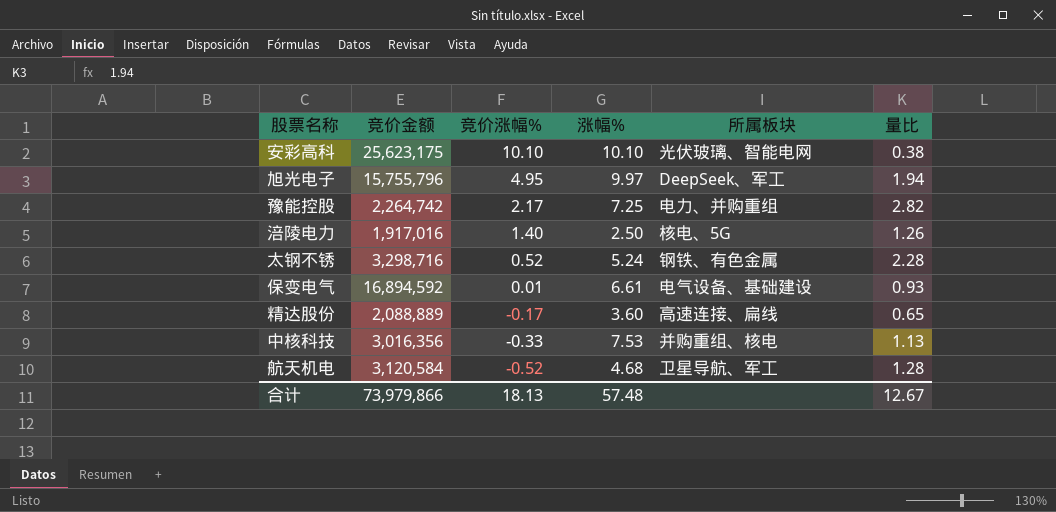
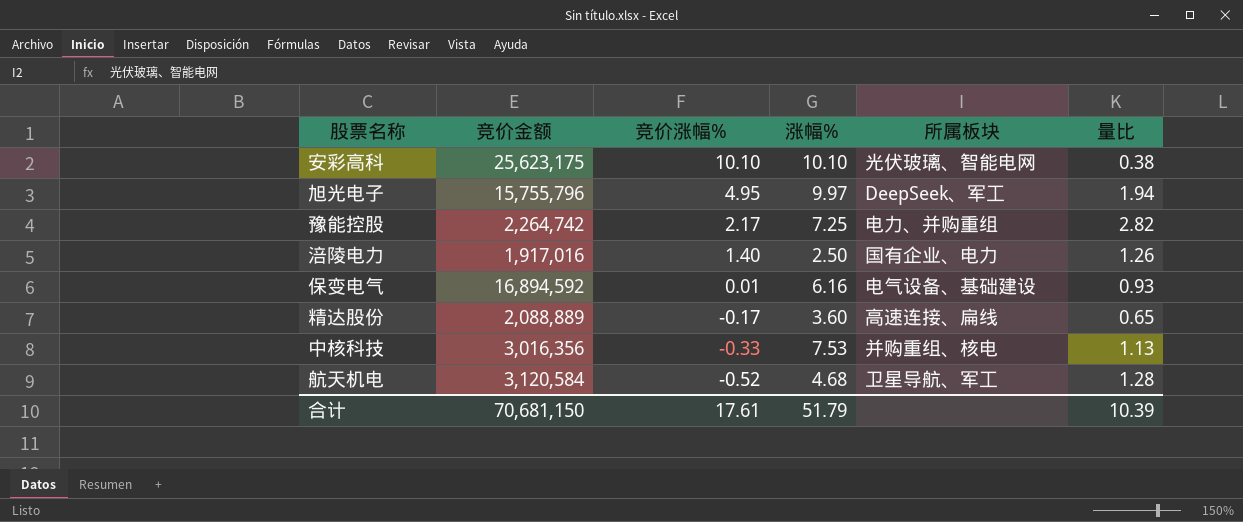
row 太钢不锈: 3,298,716 | 0.52 | 5.24 | 钢铁、有色金属 | 2.28 -> none
涪陵电力 | 所属板块: 核电、5G -> 国有企业、电力
保变电气 | 涨幅%: 6.61 -> 6.16
合计 | 竞价金额: 73,979,866 -> 70,681,150
合计 | 竞价涨幅%: 18.13 -> 17.61
合计 | 涨幅%: 57.48 -> 51.79
合计 | 量比: 12.67 -> 10.39

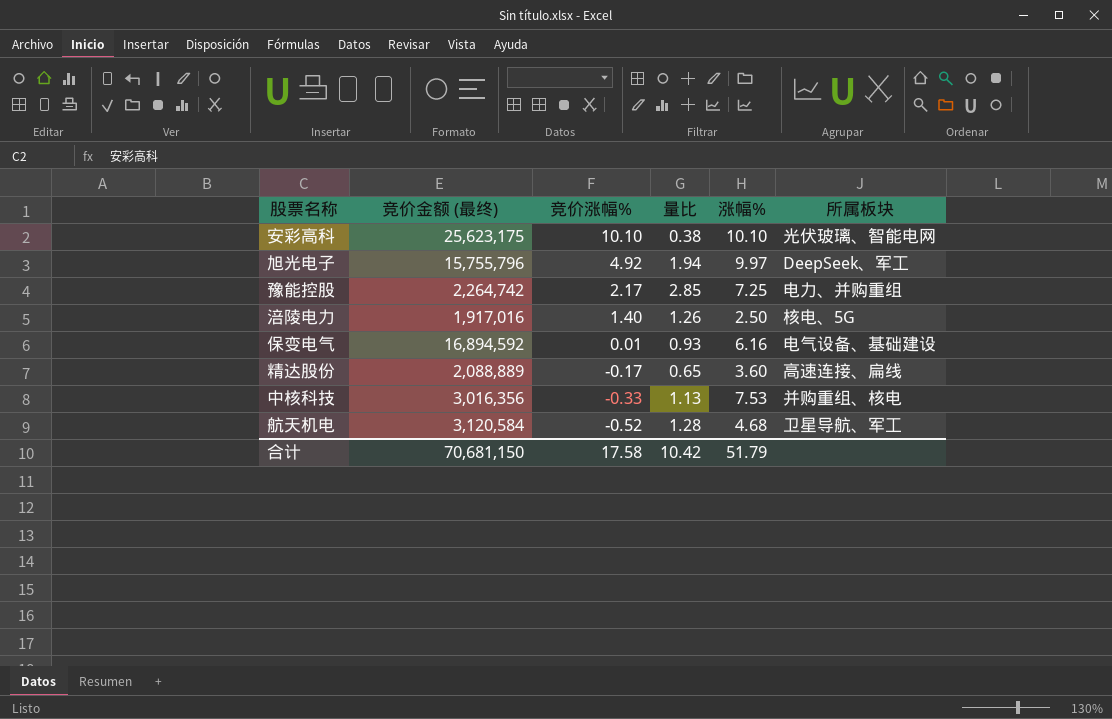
column name: 竞价金额 -> 竞价金额 (最终)
column 量比 | position: 6 -> 4
旭光电子 | 竞价涨幅%: 4.95 -> 4.92
豫能控股 | 量比: 2.82 -> 2.85
涪陵电力 | 所属板块: 国有企业、电力 -> 核电、5G
合计 | 竞价涨幅%: 17.61 -> 17.58
合计 | 量比: 10.39 -> 10.42

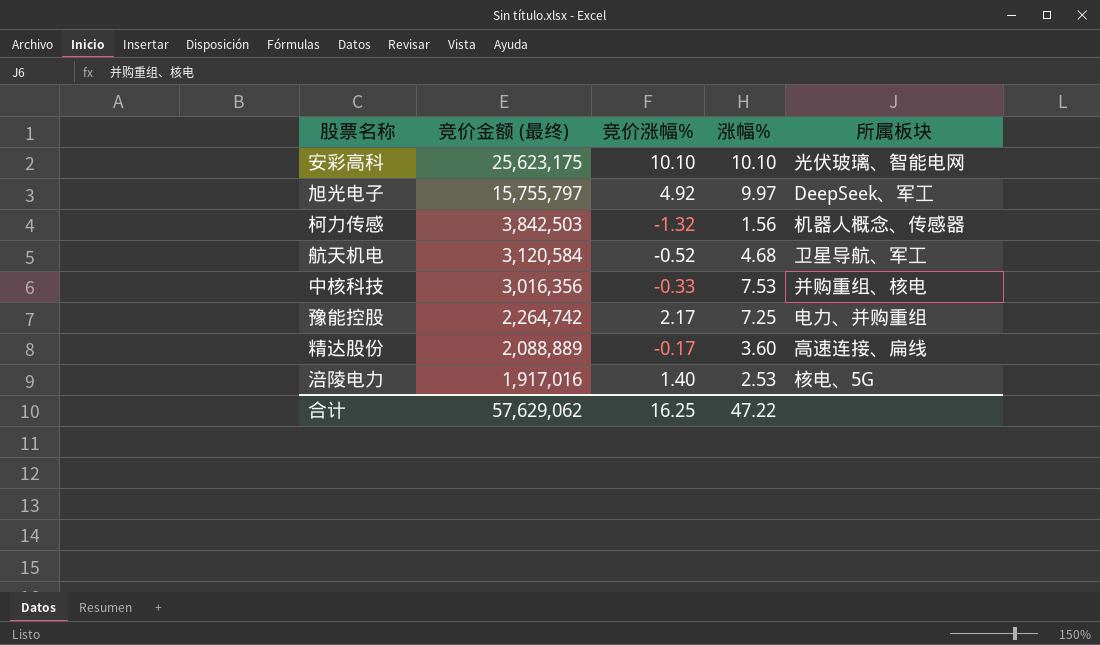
row order: 竞价涨幅% descending -> 竞价金额 (最终) descending
column 量比 | position: 4 -> none
row 保变电气: 16,894,592 | 0.01 | 0.93 | 6.16 | 电气设备、基础建设 -> none
旭光电子 | 竞价金额 (最终): 15,755,796 -> 15,755,797
row 柯力传感: none -> 3,842,503 | -1.32 | 1.56 | 机器人概念、传感器
涪陵电力 | 涨幅%: 2.50 -> 2.53
合计 | 竞价金额 (最终): 70,681,150 -> 57,629,062
合计 | 竞价涨幅%: 17.58 -> 16.25
合计 | 涨幅%: 51.79 -> 47.22

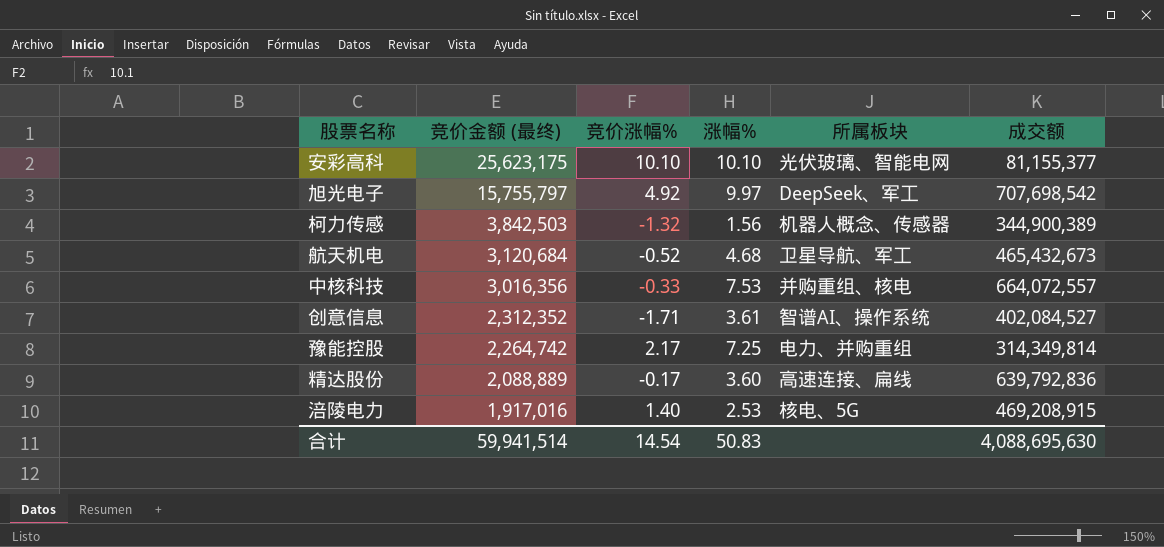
column 成交额 | position: none -> 6
航天机电 | 竞价金额 (最终): 3,120,584 -> 3,120,684
row 创意信息: none -> 2,312,352 | -1.71 | 3.61 | 智谱AI、操作系统 | 402,084,527
合计 | 竞价金额 (最终): 57,629,062 -> 59,941,514
合计 | 竞价涨幅%: 16.25 -> 14.54
合计 | 涨幅%: 47.22 -> 50.83

